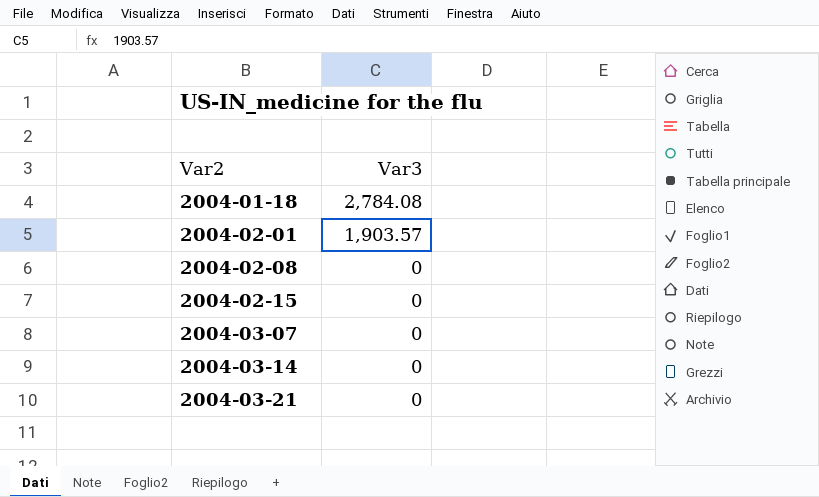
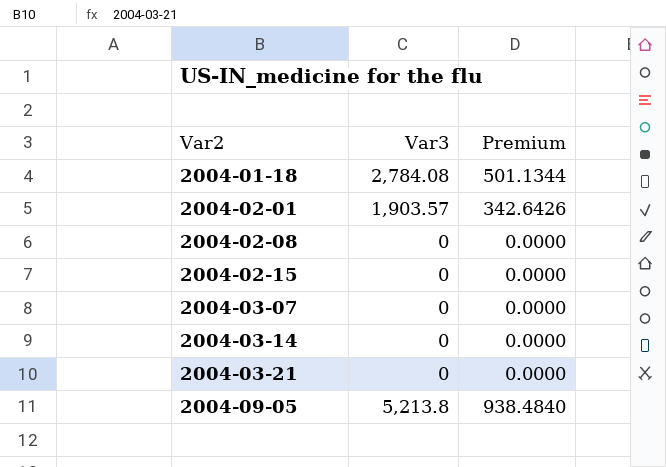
column Premium | formula: none -> [Var3] * 0.18
row 2004-09-05: none -> 5,213.8 | 938.4840

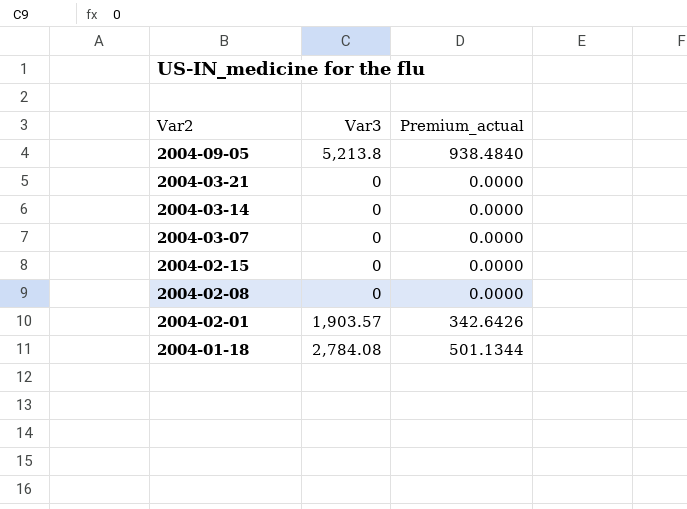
row order: Var2 ascending -> Var2 descending
column name: Premium -> Premium_actual

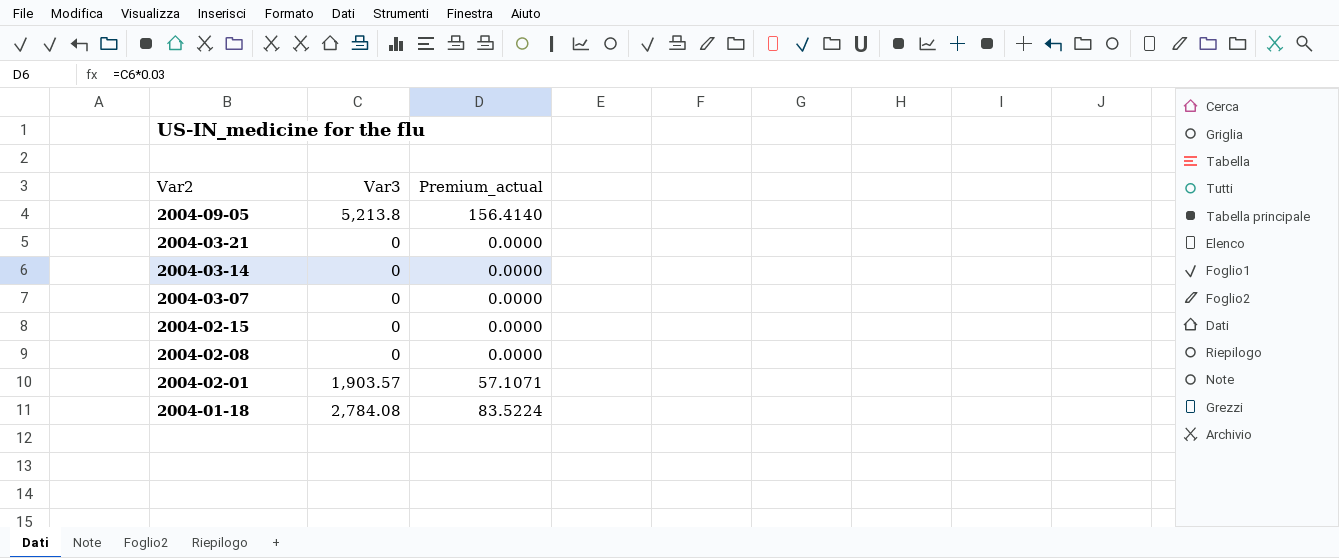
column Premium_actual | formula: [Var3] * 0.18 -> [Var3] * 0.03

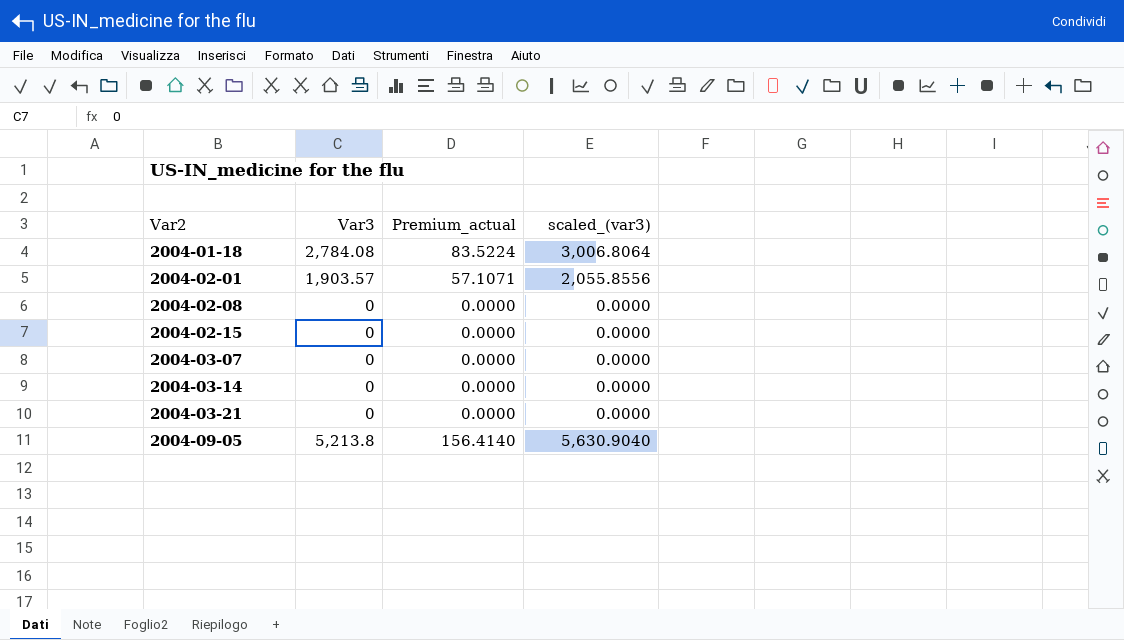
row order: Var2 descending -> Var2 ascending
column scaled_(var3) | formula: none -> [Var3] * 1.08

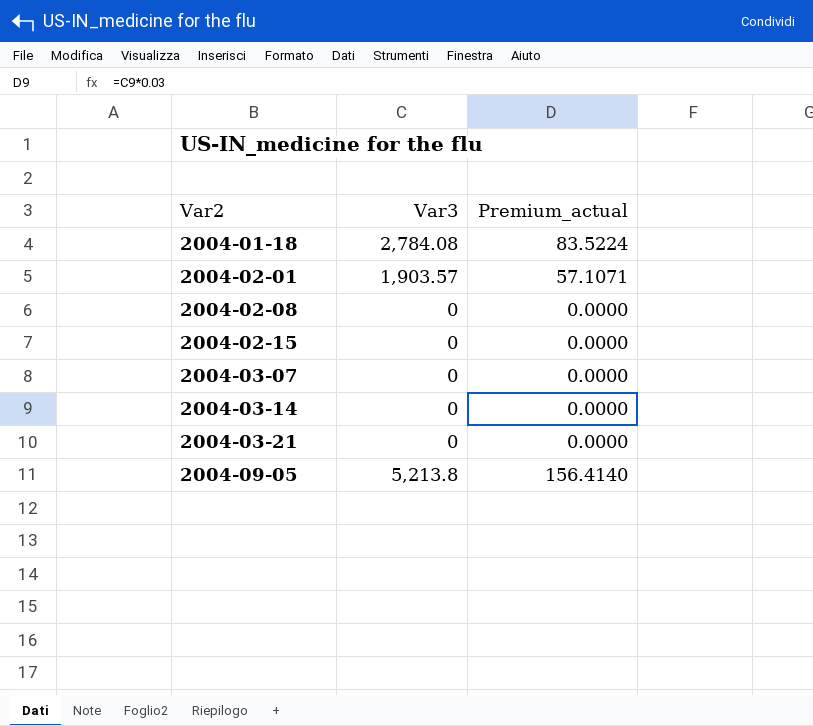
column scaled_(var3) | formula: [Var3] * 1.08 -> none

